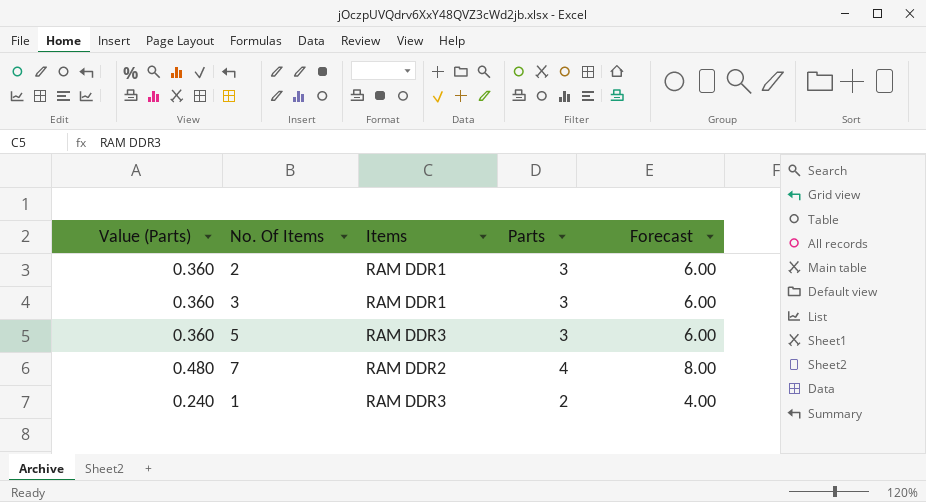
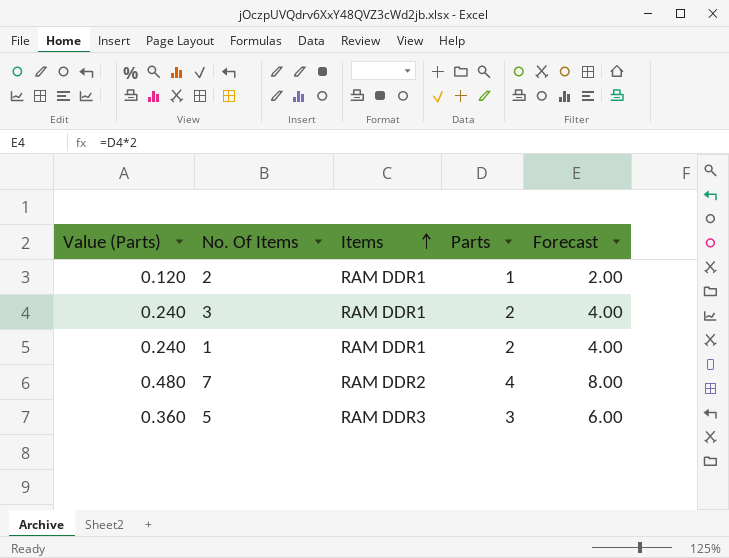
row order: none -> Items ascending
2 | Value (Parts): 0.360 -> 0.120
2 | Parts: 3 -> 1
2 | Forecast: 6.00 -> 2.00
3 | Value (Parts): 0.360 -> 0.240
3 | Parts: 3 -> 2
3 | Forecast: 6.00 -> 4.00
1 | Items: RAM DDR3 -> RAM DDR1

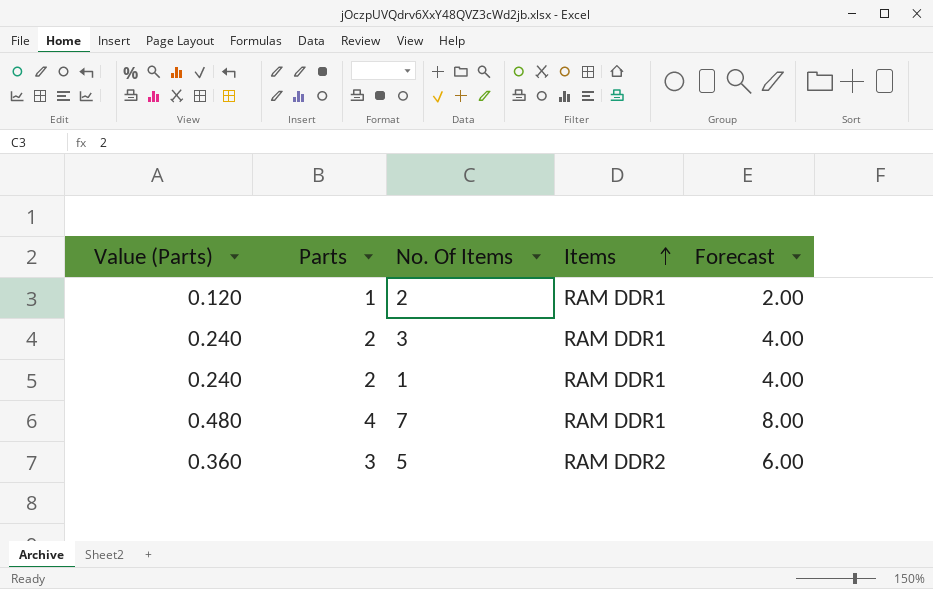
column Parts | position: 4 -> 2
7 | Items: RAM DDR2 -> RAM DDR1
5 | Items: RAM DDR3 -> RAM DDR2

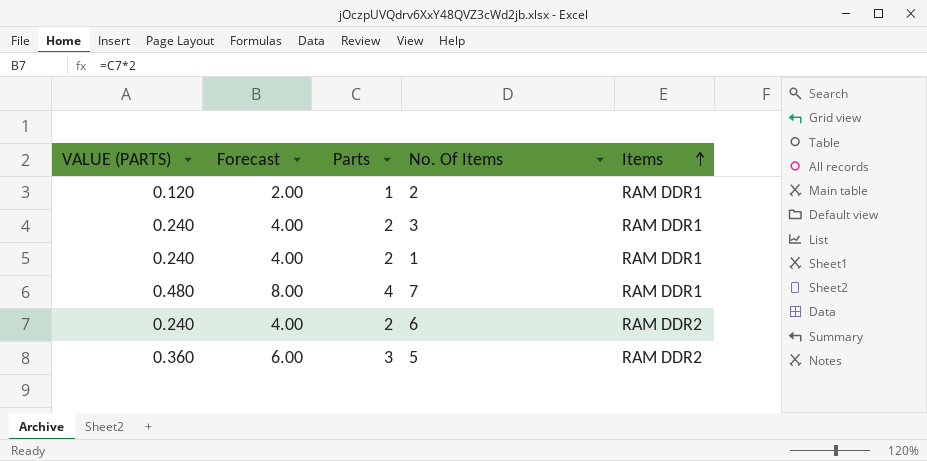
column name: Value (Parts) -> VALUE (PARTS)
column Forecast | position: 5 -> 2
row 6: none -> 0.240 | 4.00 | 2 | RAM DDR2

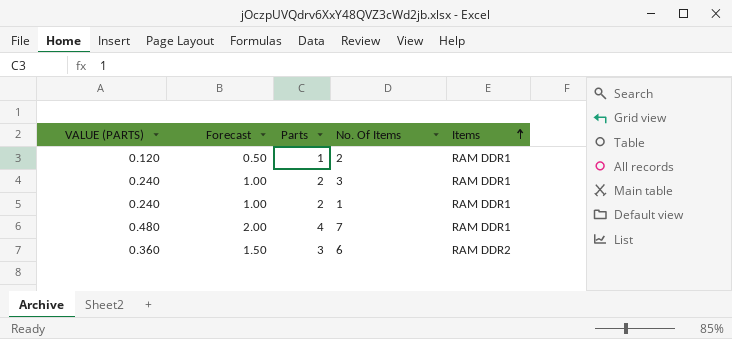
column Forecast | formula: [Parts] * 2 -> [Parts] * 0.5
row 5: 0.360 | 6.00 | 3 | RAM DDR2 -> none
6 | VALUE (PARTS): 0.240 -> 0.360
6 | Parts: 2 -> 3

